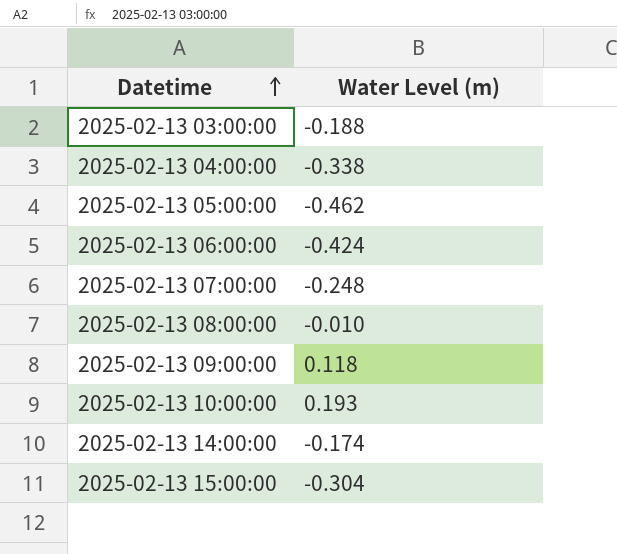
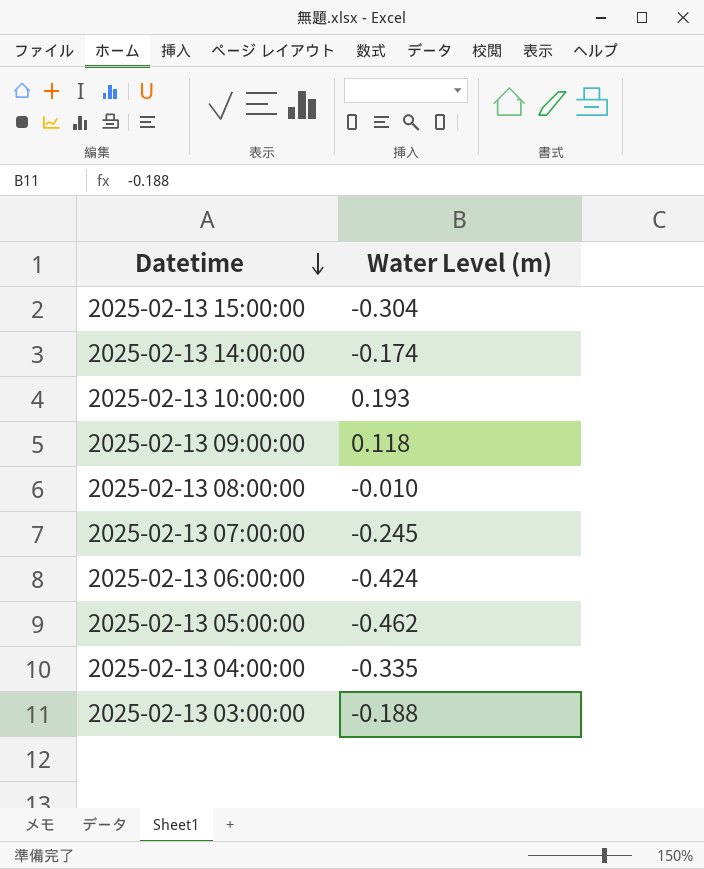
row order: Datetime ascending -> Datetime descending
2025-02-13 07:00:00 | Water Level (m): -0.248 -> -0.245
2025-02-13 04:00:00 | Water Level (m): -0.338 -> -0.335

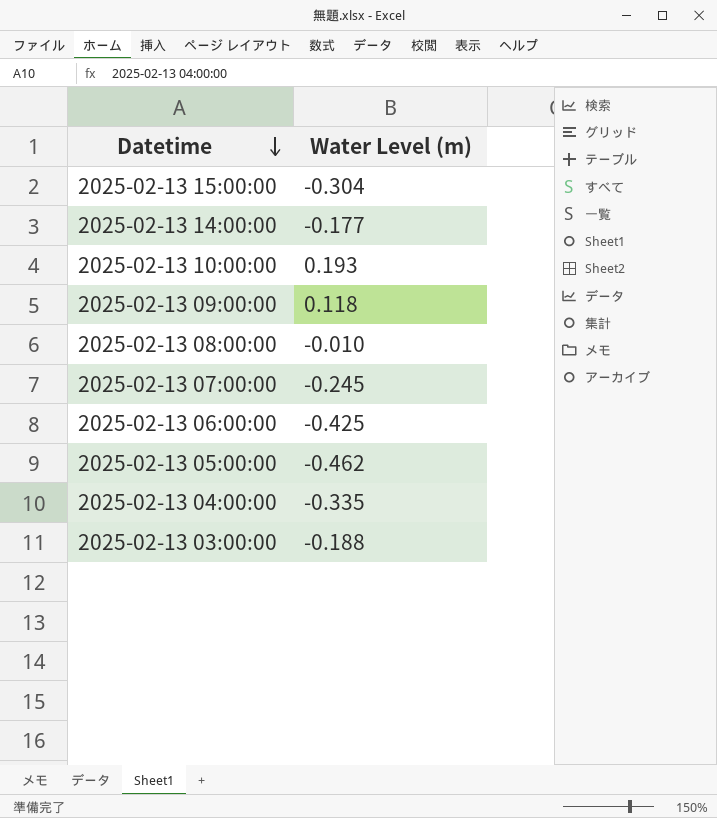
2025-02-13 14:00:00 | Water Level (m): -0.174 -> -0.177
2025-02-13 06:00:00 | Water Level (m): -0.424 -> -0.425

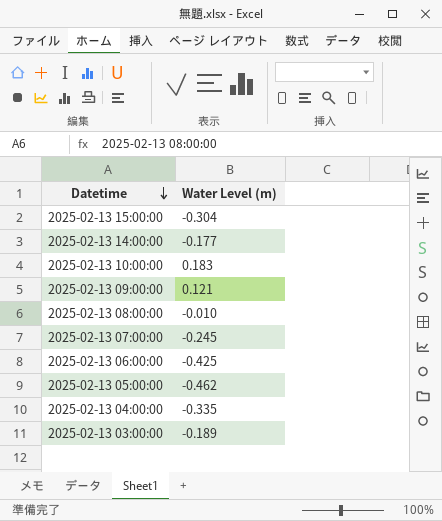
2025-02-13 10:00:00 | Water Level (m): 0.193 -> 0.183
2025-02-13 09:00:00 | Water Level (m): 0.118 -> 0.121
2025-02-13 03:00:00 | Water Level (m): -0.188 -> -0.189

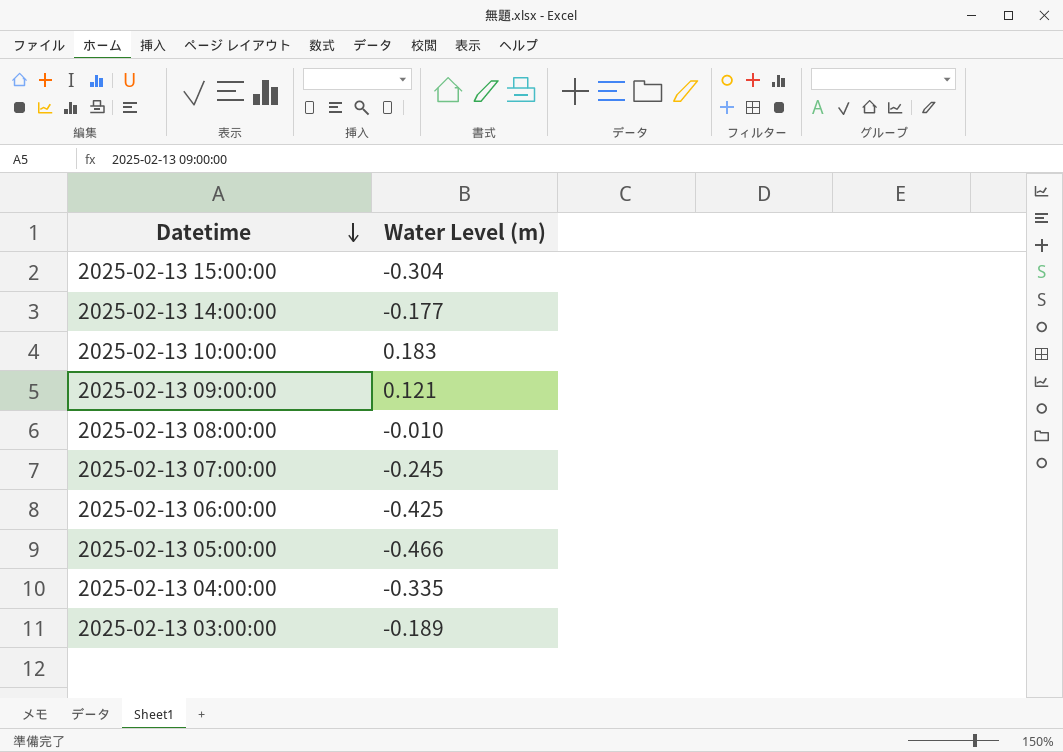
2025-02-13 05:00:00 | Water Level (m): -0.462 -> -0.466

